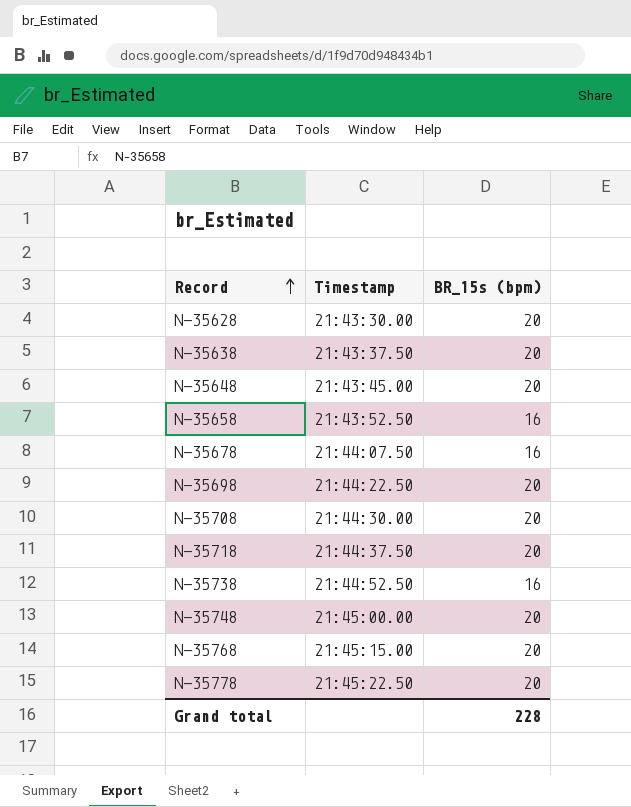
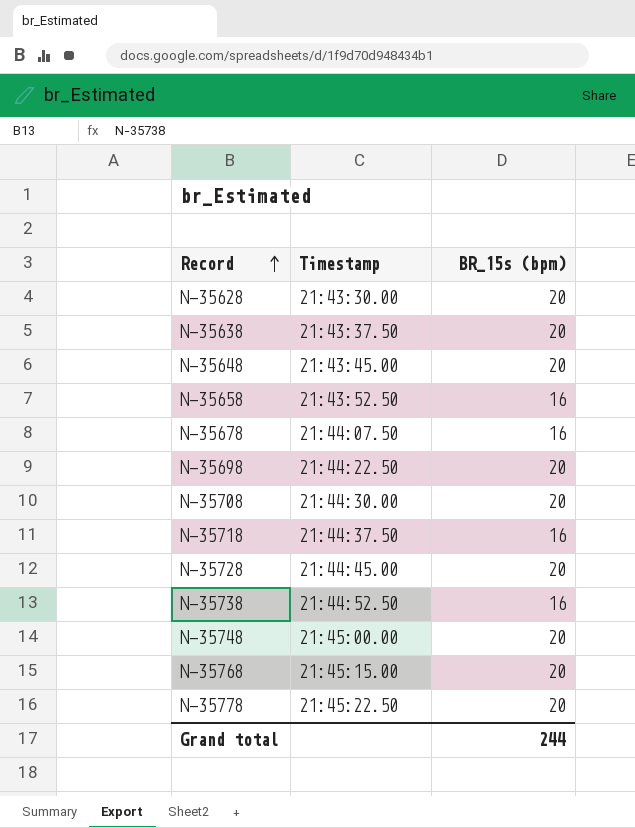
N-35718 | BR_15s (bpm): 20 -> 16
row N-35728: none -> 21:44:45.00 | 20
Grand total | BR_15s (bpm): 228 -> 244

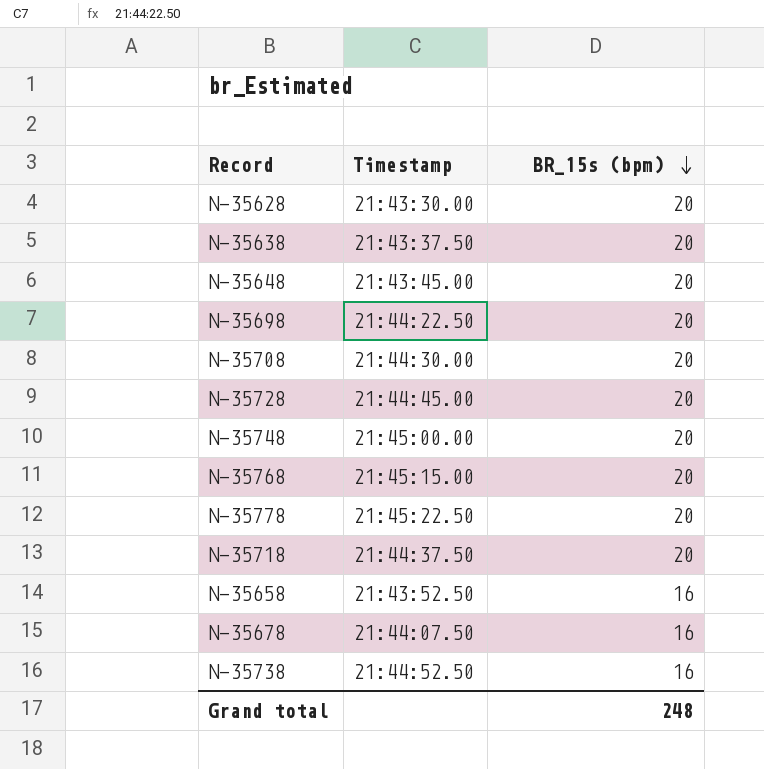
row order: Record ascending -> BR_15s (bpm) descending
N-35718 | BR_15s (bpm): 16 -> 20
Grand total | BR_15s (bpm): 244 -> 248

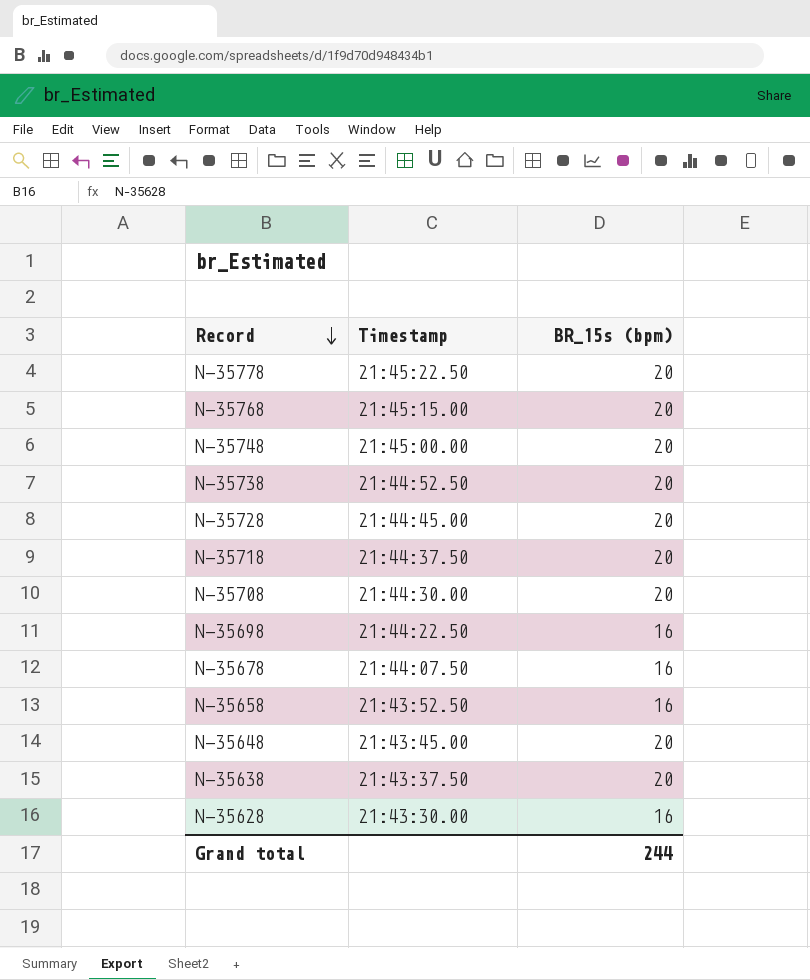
row order: BR_15s (bpm) descending -> Record descending
N-35738 | BR_15s (bpm): 16 -> 20
N-35698 | BR_15s (bpm): 20 -> 16
N-35628 | BR_15s (bpm): 20 -> 16
Grand total | BR_15s (bpm): 248 -> 244

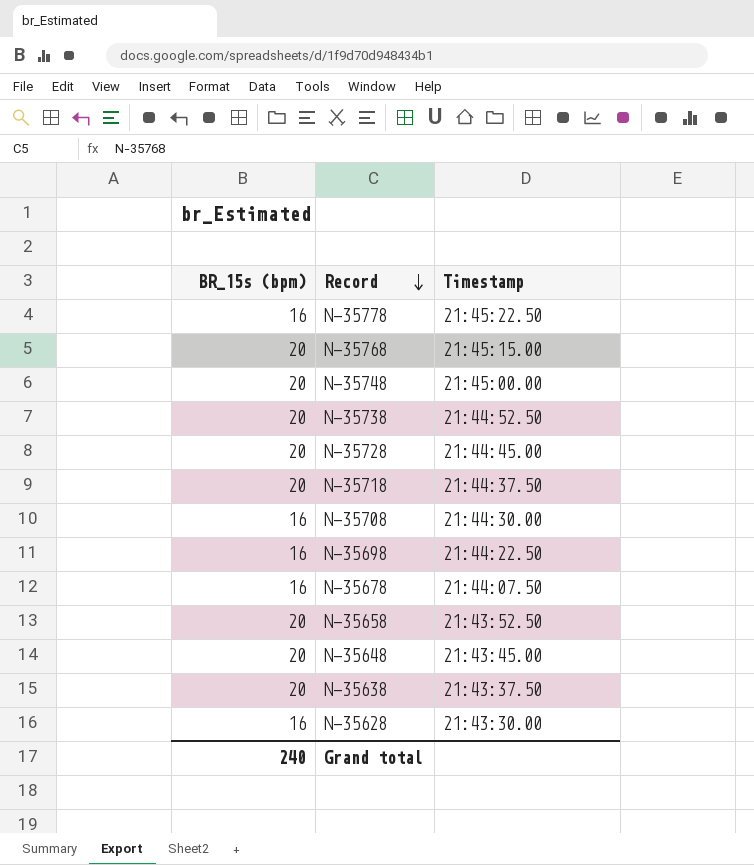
column BR_15s (bpm) | position: 3 -> 1
N-35778 | BR_15s (bpm): 20 -> 16
N-35708 | BR_15s (bpm): 20 -> 16
N-35658 | BR_15s (bpm): 16 -> 20
Grand total | BR_15s (bpm): 244 -> 240

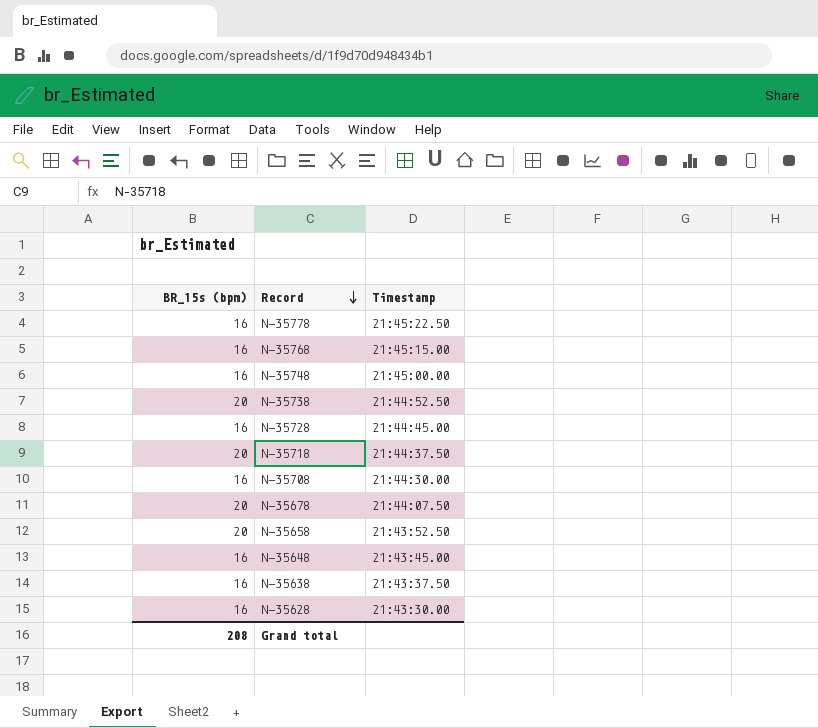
row N-35698: 16 | 21:44:22.50 -> none
N-35768 | BR_15s (bpm): 20 -> 16
N-35748 | BR_15s (bpm): 20 -> 16
N-35728 | BR_15s (bpm): 20 -> 16
N-35678 | BR_15s (bpm): 16 -> 20
N-35648 | BR_15s (bpm): 20 -> 16
N-35638 | BR_15s (bpm): 20 -> 16
Grand total | BR_15s (bpm): 240 -> 208

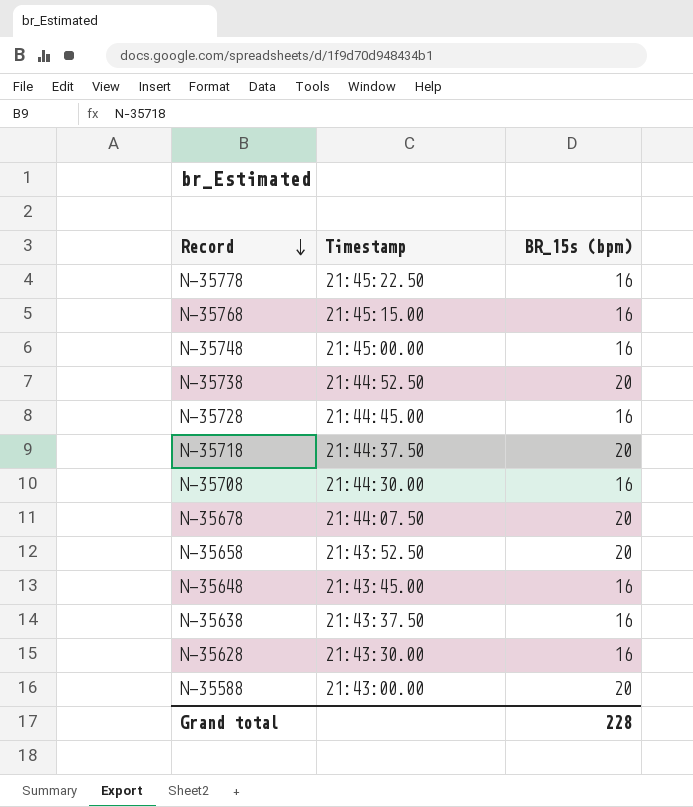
column BR_15s (bpm) | position: 1 -> 3
row N-35588: none -> 21:43:00.00 | 20
Grand total | BR_15s (bpm): 208 -> 228

